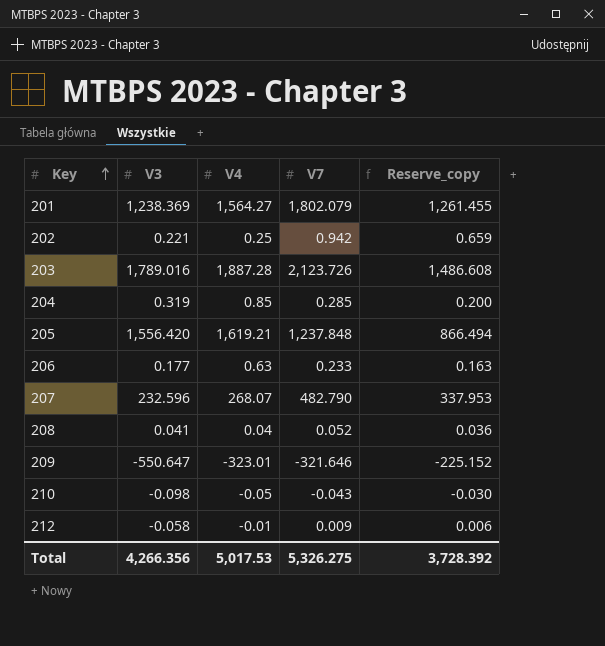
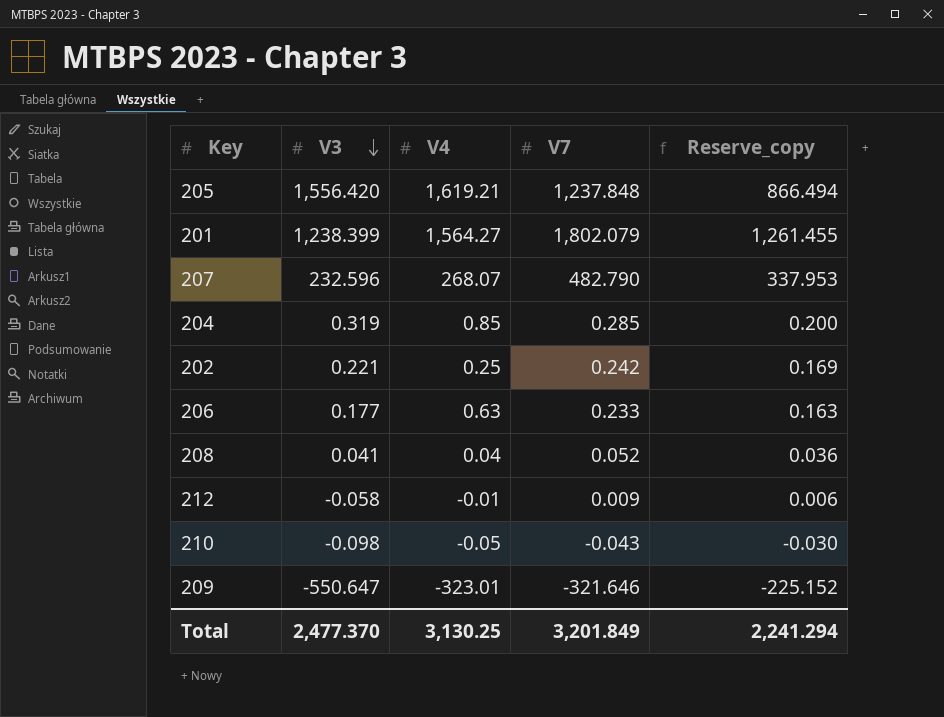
row order: Key ascending -> V3 descending
row 203: 1,789.016 | 1,887.28 | 2,123.726 | 1,486.608 -> none
201 | V3: 1,238.369 -> 1,238.399
202 | V7: 0.942 -> 0.242
202 | Reserve_copy: 0.659 -> 0.169
Total | V3: 4,266.356 -> 2,477.370
Total | V4: 5,017.53 -> 3,130.25
Total | V7: 5,326.275 -> 3,201.849
Total | Reserve_copy: 3,728.392 -> 2,241.294

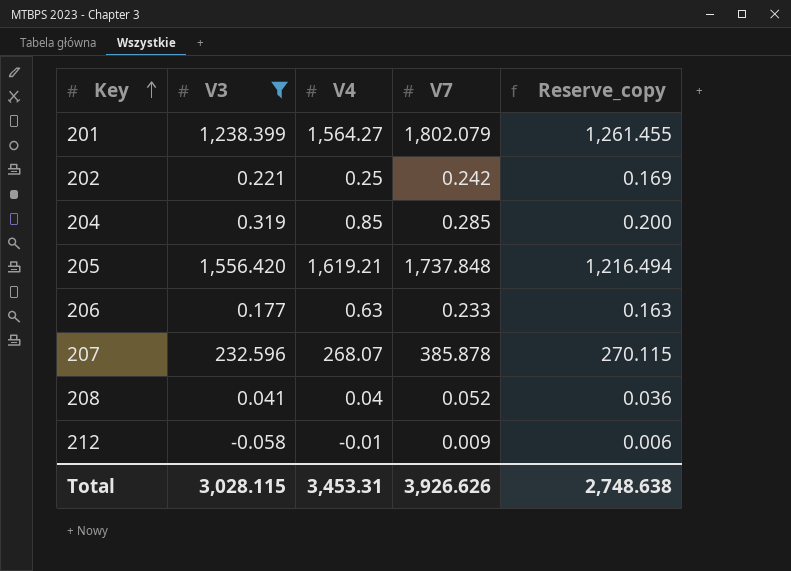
filter: none -> V3 >= -0.058
row order: V3 descending -> Key ascending
205 | V7: 1,237.848 -> 1,737.848
205 | Reserve_copy: 866.494 -> 1,216.494
207 | V7: 482.790 -> 385.878
207 | Reserve_copy: 337.953 -> 270.115
Total | V3: 2,477.370 -> 3,028.115
Total | V4: 3,130.25 -> 3,453.31
Total | V7: 3,201.849 -> 3,926.626
Total | Reserve_copy: 2,241.294 -> 2,748.638

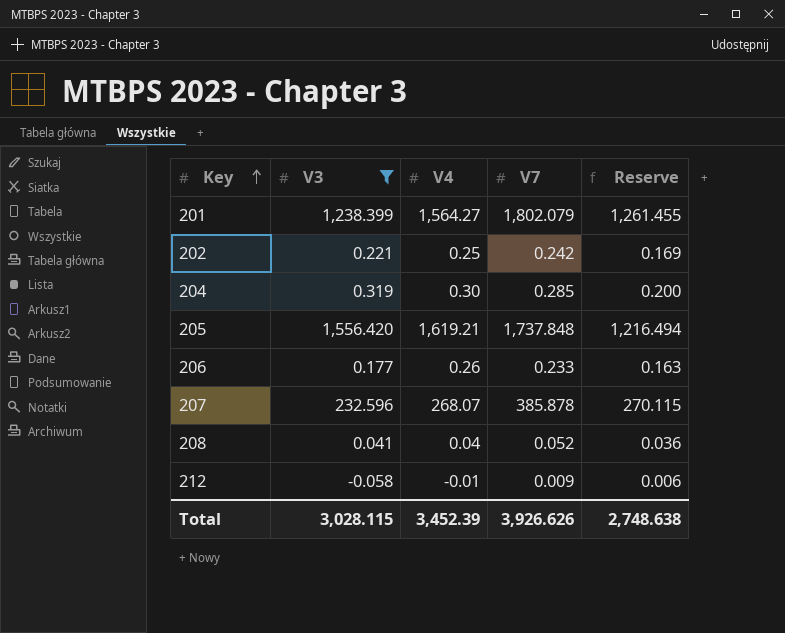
column name: Reserve_copy -> Reserve
204 | V4: 0.85 -> 0.30
206 | V4: 0.63 -> 0.26
Total | V4: 3,453.31 -> 3,452.39

